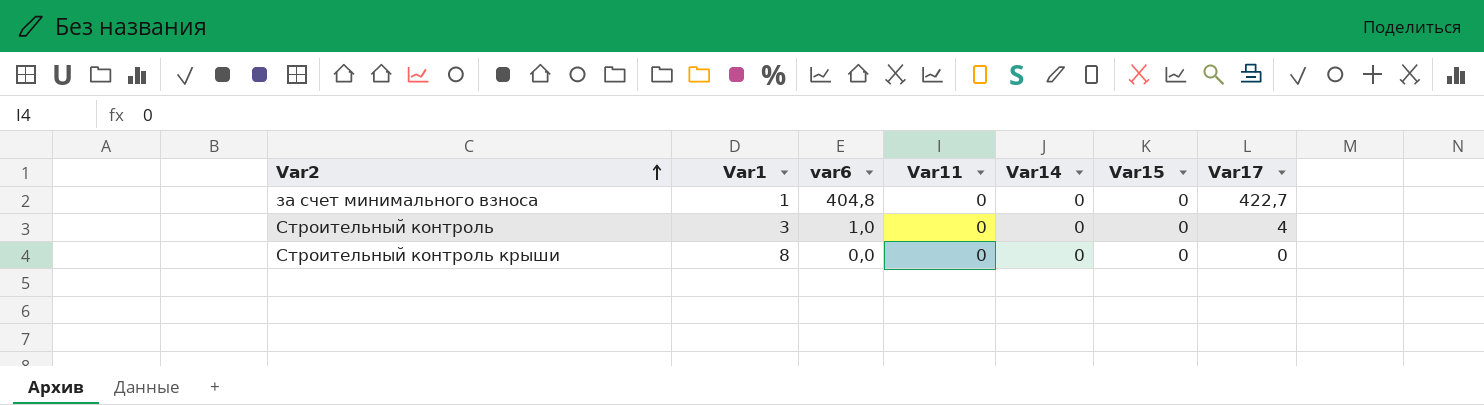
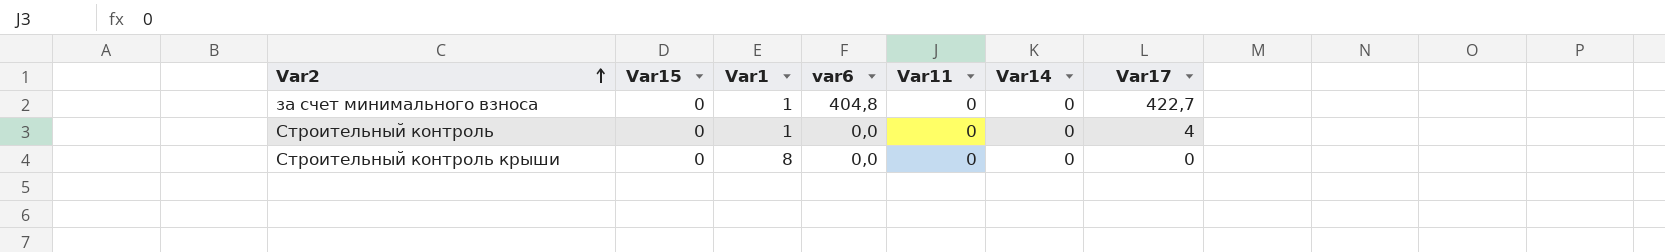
column Var15 | position: 6 -> 2
Строительный контроль | Var1: 3 -> 1
Строительный контроль | var6: 1,0 -> 0,0

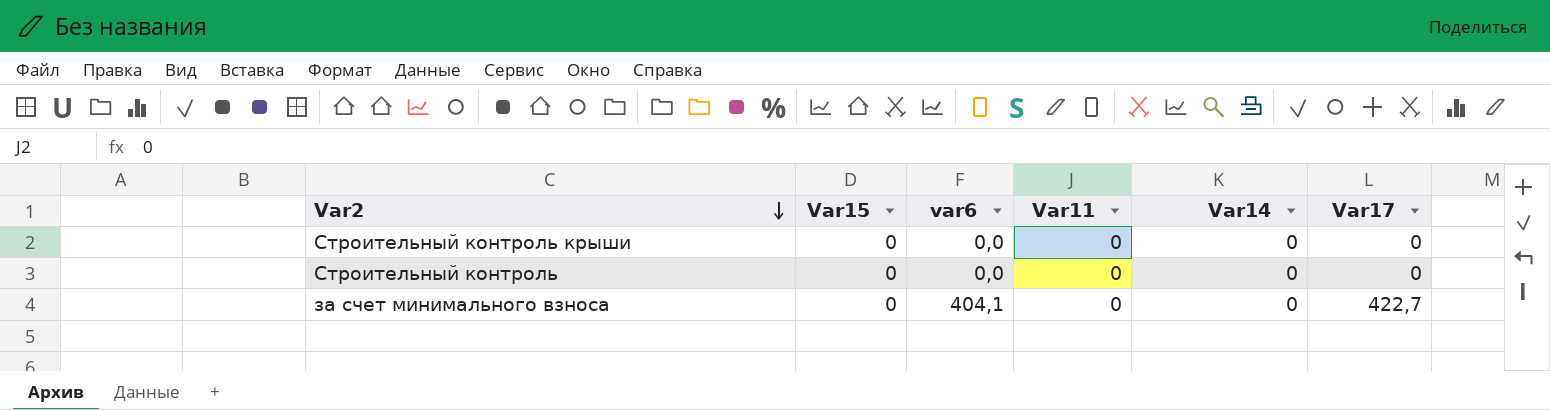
row order: Var2 ascending -> Var2 descending
column Var1 | position: 3 -> none
Строительный контроль | Var17: 4 -> 0
за счет минимального взноса | var6: 404,8 -> 404,1

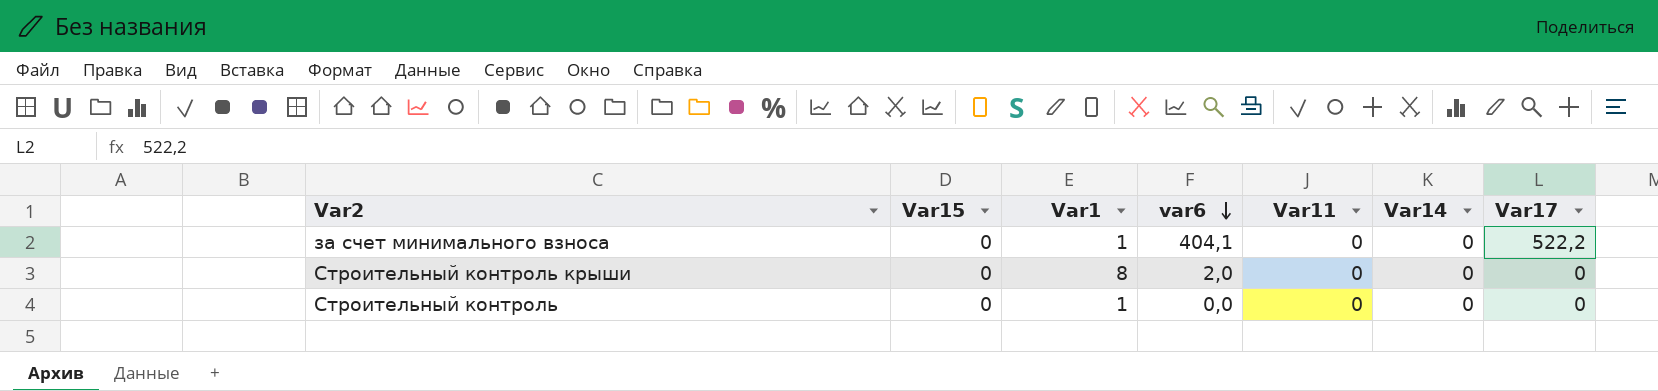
row order: Var2 descending -> var6 descending
column Var1 | position: none -> 3
за счет минимального взноса | Var17: 422,7 -> 522,2
Строительный контроль крыши | var6: 0,0 -> 2,0

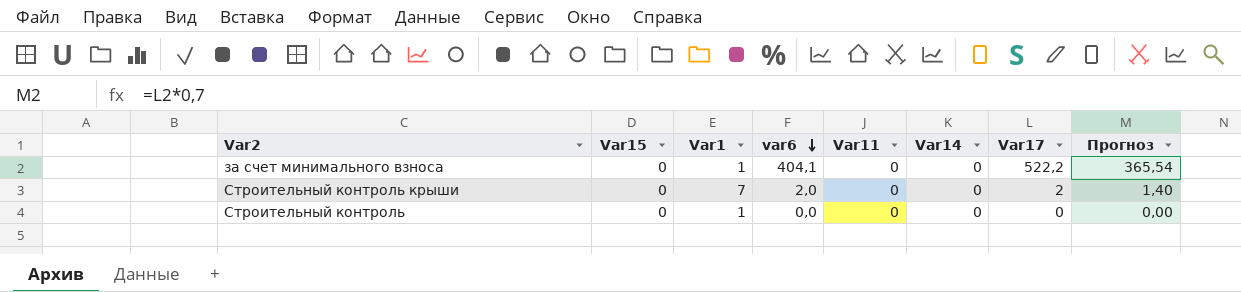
column Прогноз | formula: none -> [Var17] * 0,7
Строительный контроль крыши | Var1: 8 -> 7
Строительный контроль крыши | Var17: 0 -> 2

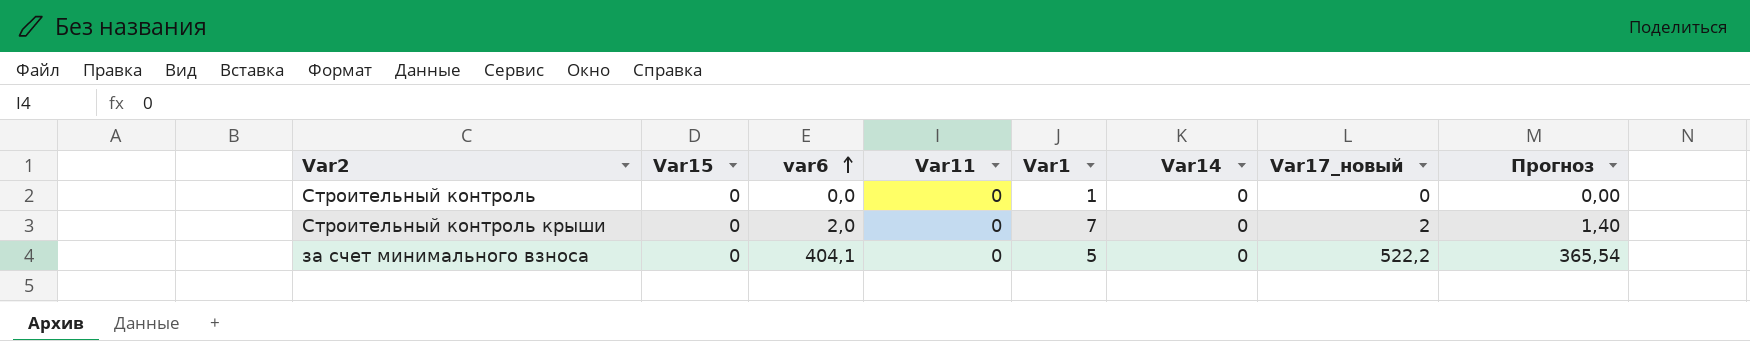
row order: var6 descending -> var6 ascending
column Var1 | position: 3 -> 5
column name: Var17 -> Var17_новый
за счет минимального взноса | Var1: 1 -> 5

